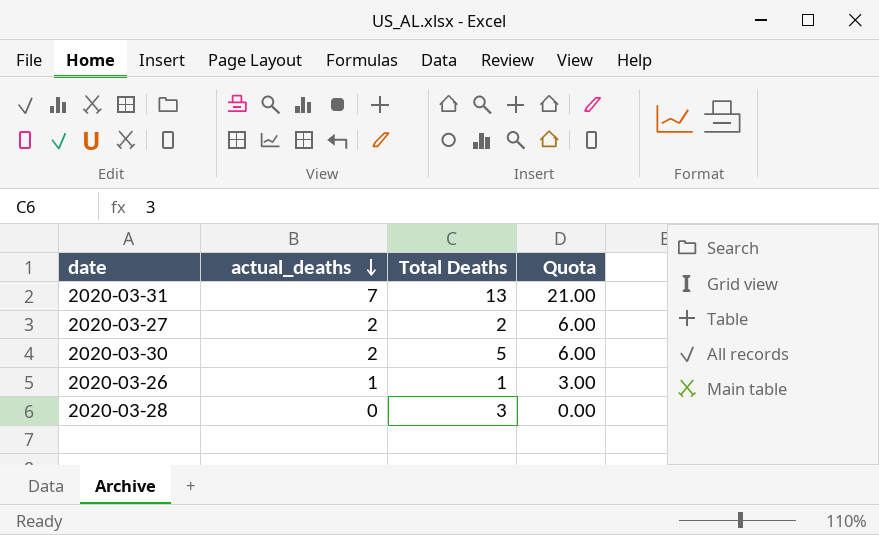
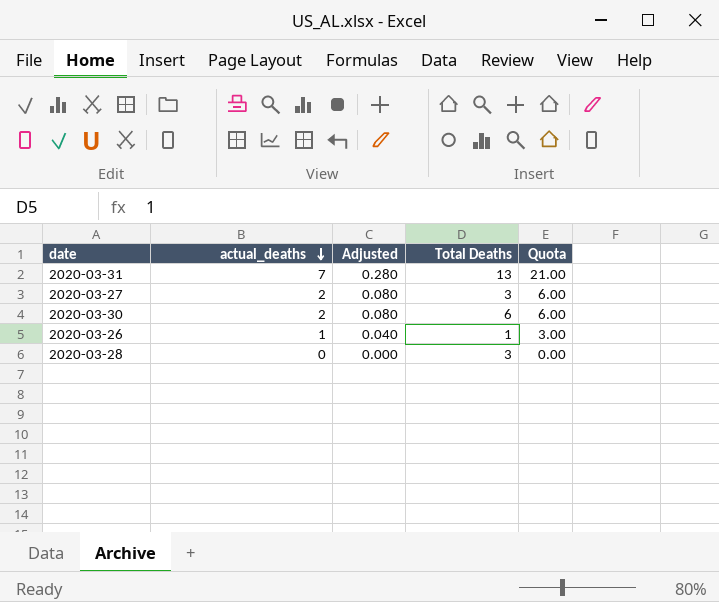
column Adjusted | formula: none -> [actual_deaths] * 0.04
2020-03-27 | Total Deaths: 2 -> 3
2020-03-30 | Total Deaths: 5 -> 6

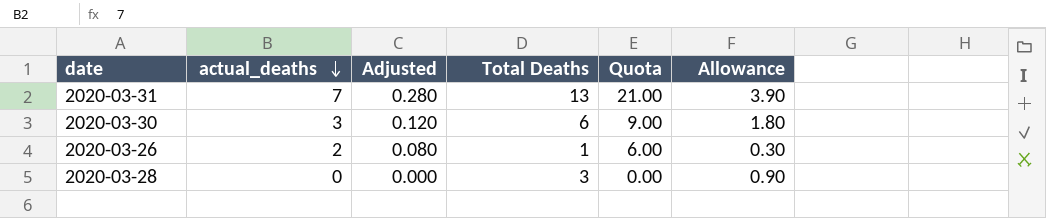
column Allowance | formula: none -> [Total Deaths] * 0.3
row 2020-03-27: 2 | 0.080 | 3 | 6.00 -> none
2020-03-30 | actual_deaths: 2 -> 3
2020-03-30 | Adjusted: 0.080 -> 0.120
2020-03-30 | Quota: 6.00 -> 9.00
2020-03-26 | actual_deaths: 1 -> 2
2020-03-26 | Adjusted: 0.040 -> 0.080
2020-03-26 | Quota: 3.00 -> 6.00

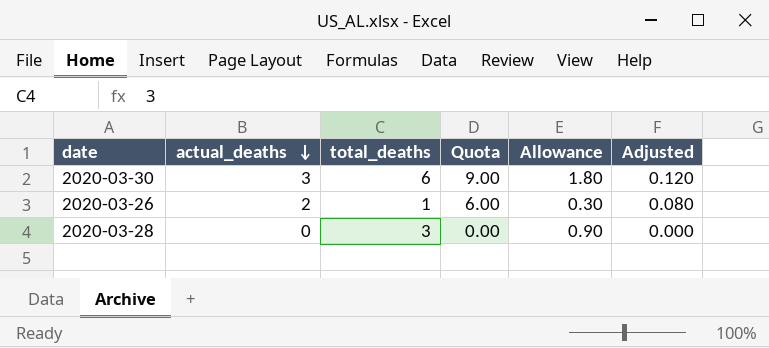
column name: Total Deaths -> total_deaths
column Adjusted | position: 3 -> 6
row 2020-03-31: 7 | 0.280 | 13 | 21.00 | 3.90 -> none

